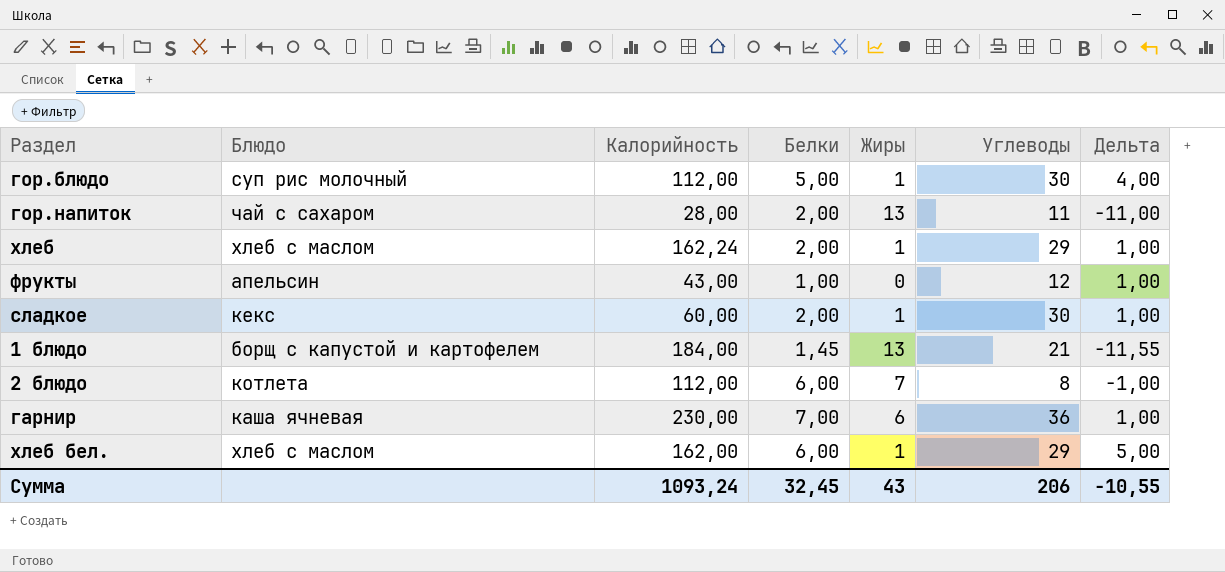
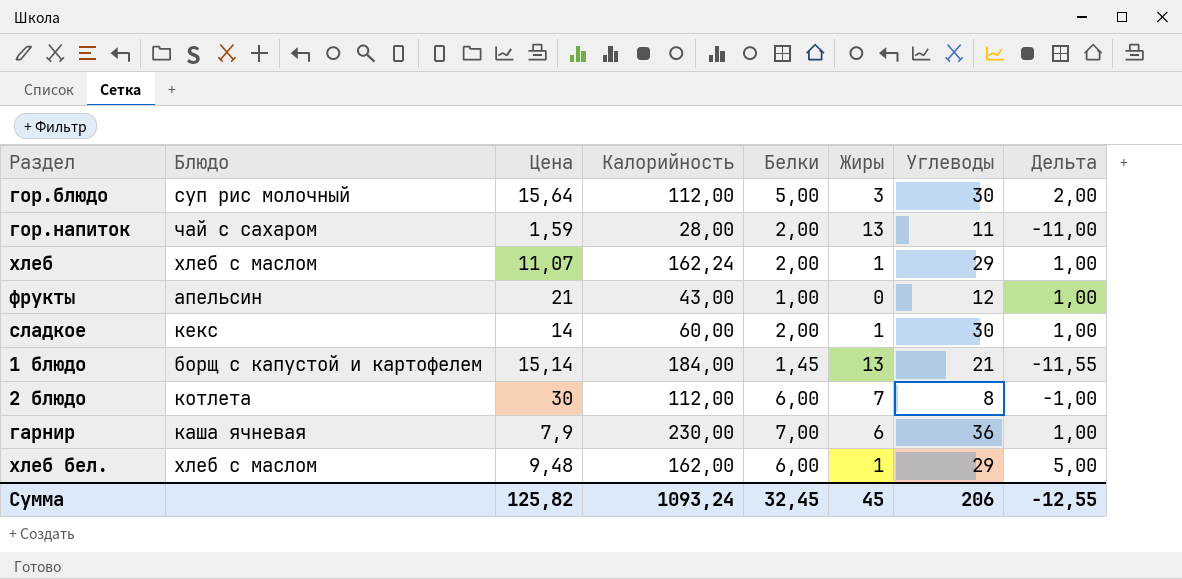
column Цена | position: none -> 3
гор.блюдо | Жиры: 1 -> 3
гор.блюдо | Дельта: 4,00 -> 2,00
Сумма | Жиры: 43 -> 45
Сумма | Дельта: -10,55 -> -12,55

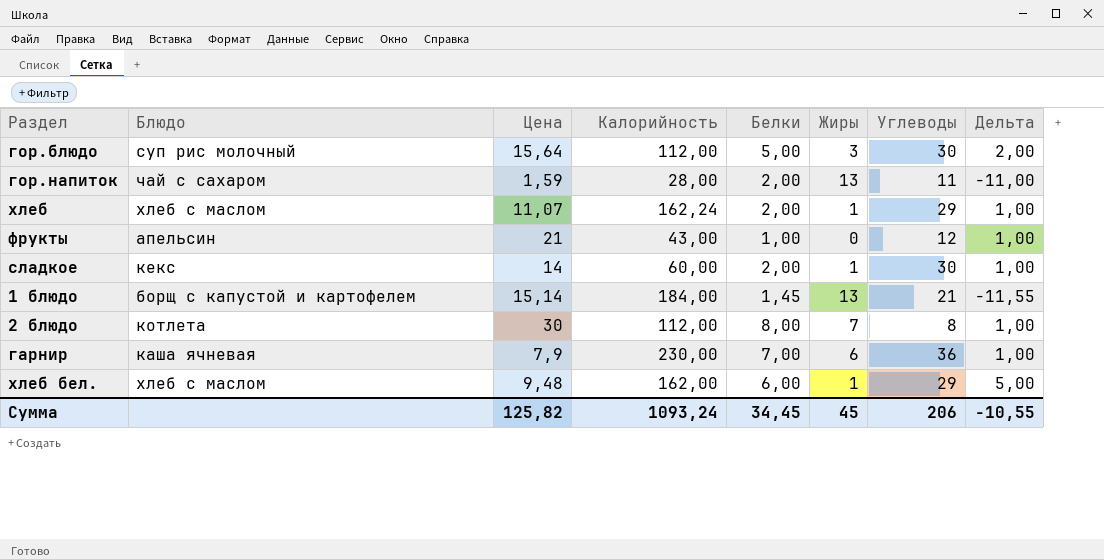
2 блюдо | Белки: 6,00 -> 8,00
2 блюдо | Дельта: -1,00 -> 1,00
Сумма | Белки: 32,45 -> 34,45
Сумма | Дельта: -12,55 -> -10,55

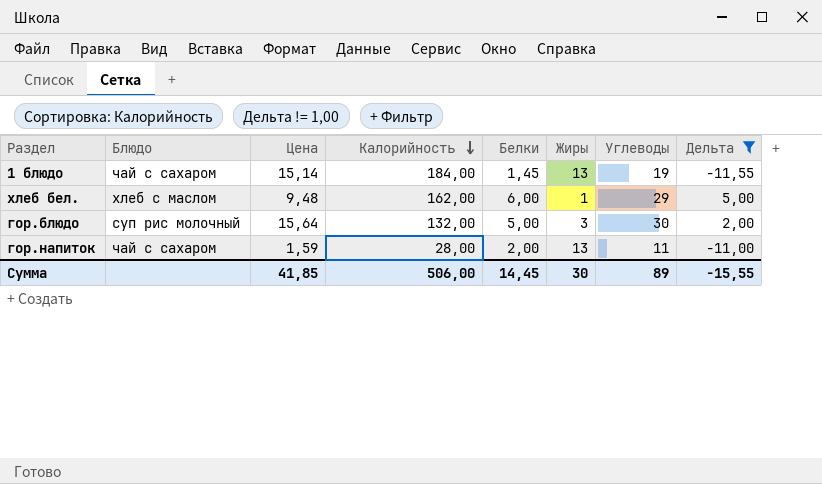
filter: none -> Дельта != 1,00
row order: none -> Калорийность descending
1 блюдо | Блюдо: борщ с капустой и картофелем -> чай с сахаром
1 блюдо | Углеводы: 21 -> 19
гор.блюдо | Калорийность: 112,00 -> 132,00
Сумма | Цена: 125,82 -> 41,85
Сумма | Калорийность: 1093,24 -> 506,00
Сумма | Белки: 34,45 -> 14,45
Сумма | Жиры: 45 -> 30
Сумма | Углеводы: 206 -> 89
Сумма | Дельта: -10,55 -> -15,55

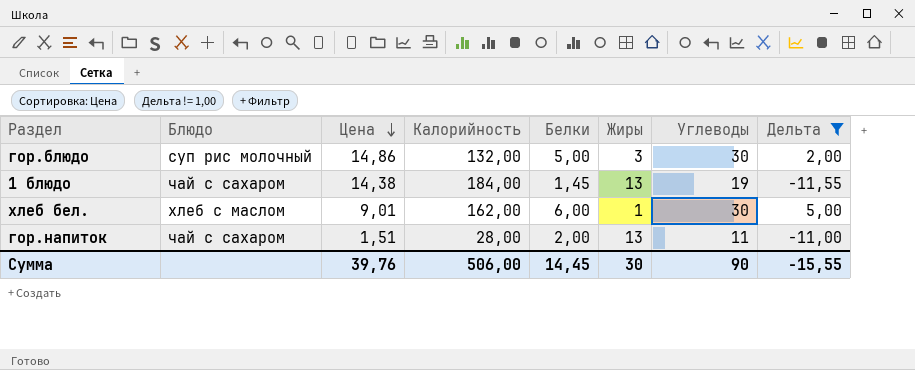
row order: Калорийность descending -> Цена descending
гор.блюдо | Цена: 15,64 -> 14,86
1 блюдо | Цена: 15,14 -> 14,38
хлеб бел. | Цена: 9,48 -> 9,01
хлеб бел. | Углеводы: 29 -> 30
гор.напиток | Цена: 1,59 -> 1,51
Сумма | Цена: 41,85 -> 39,76
Сумма | Углеводы: 89 -> 90

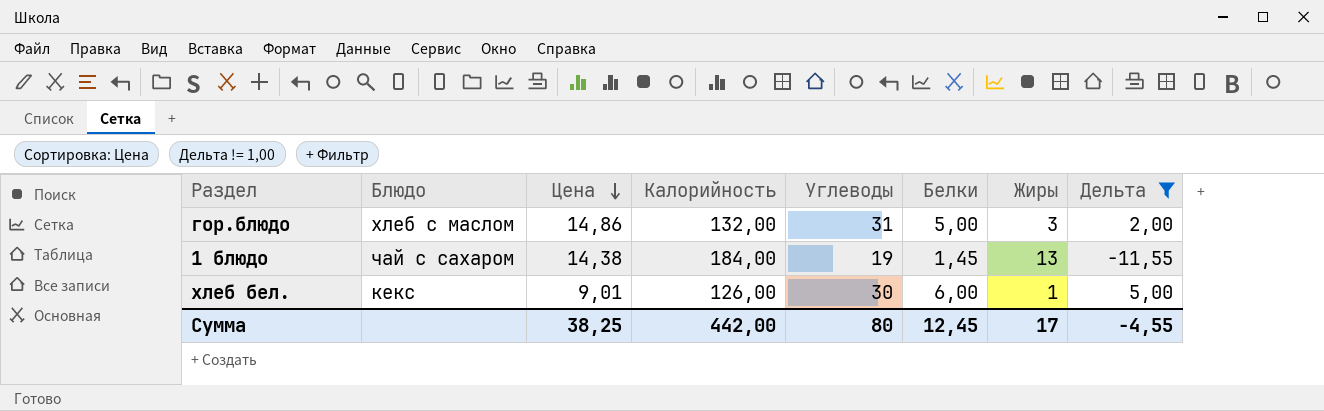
column Углеводы | position: 7 -> 5
row гор.напиток: чай с сахаром | 1,51 | 28,00 | 2,00 | 13 | 11 | -11,00 -> none
гор.блюдо | Блюдо: суп рис молочный -> хлеб с маслом
гор.блюдо | Углеводы: 30 -> 31
хлеб бел. | Блюдо: хлеб с маслом -> кекс
хлеб бел. | Калорийность: 162,00 -> 126,00
Сумма | Цена: 39,76 -> 38,25
Сумма | Калорийность: 506,00 -> 442,00
Сумма | Углеводы: 90 -> 80
Сумма | Белки: 14,45 -> 12,45
Сумма | Жиры: 30 -> 17
Сумма | Дельта: -15,55 -> -4,55

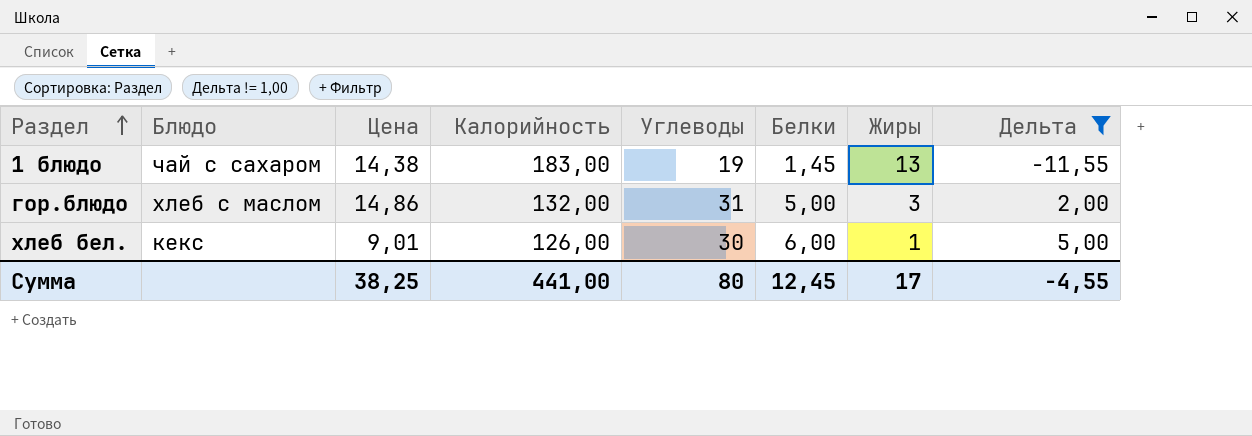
row order: Цена descending -> Раздел ascending
1 блюдо | Калорийность: 184,00 -> 183,00
Сумма | Калорийность: 442,00 -> 441,00

